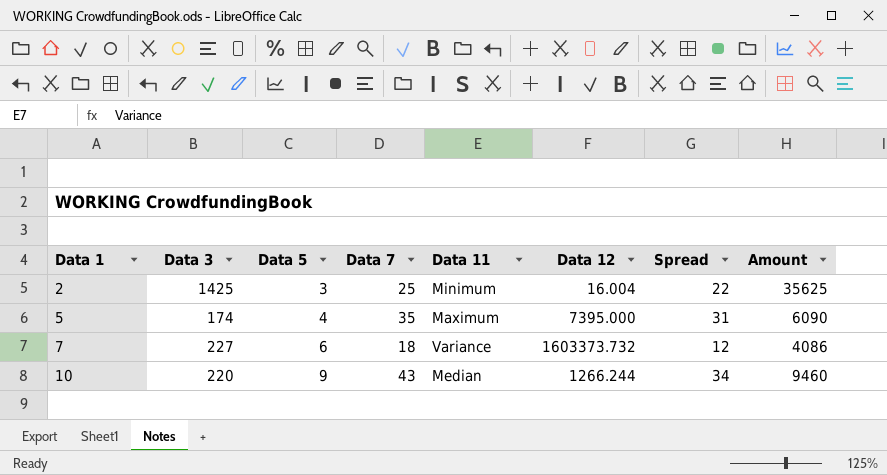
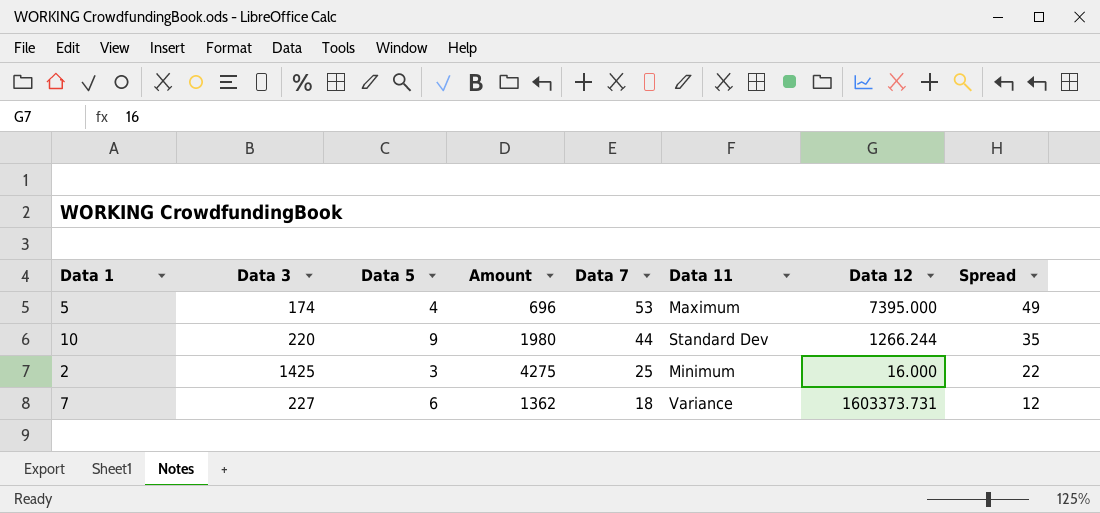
row order: Data 1 ascending -> Data 7 descending
column Amount | formula: [Data 3] * [Data 7] -> [Data 3] * [Data 5]
column Amount | position: 8 -> 4
5 | Data 7: 35 -> 53
5 | Spread: 31 -> 49
10 | Data 7: 43 -> 44
10 | Data 11: Median -> Standard Dev
10 | Spread: 34 -> 35
2 | Data 12: 16.004 -> 16.000
7 | Data 12: 1603373.732 -> 1603373.731

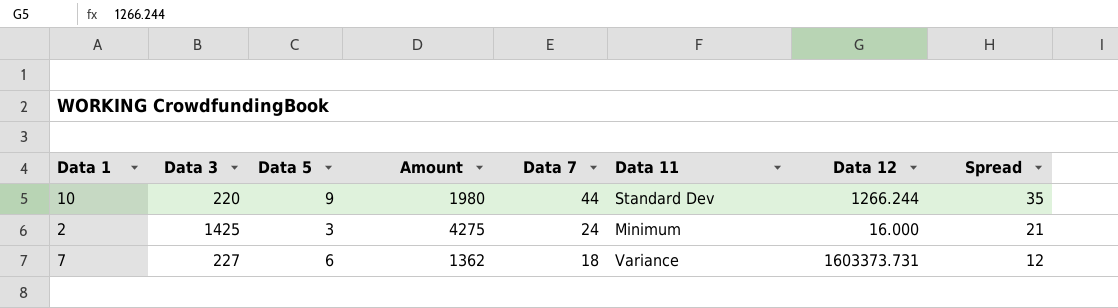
row 5: 174 | 4 | 696 | 53 | Maximum | 7395.000 | 49 -> none
2 | Data 7: 25 -> 24
2 | Spread: 22 -> 21

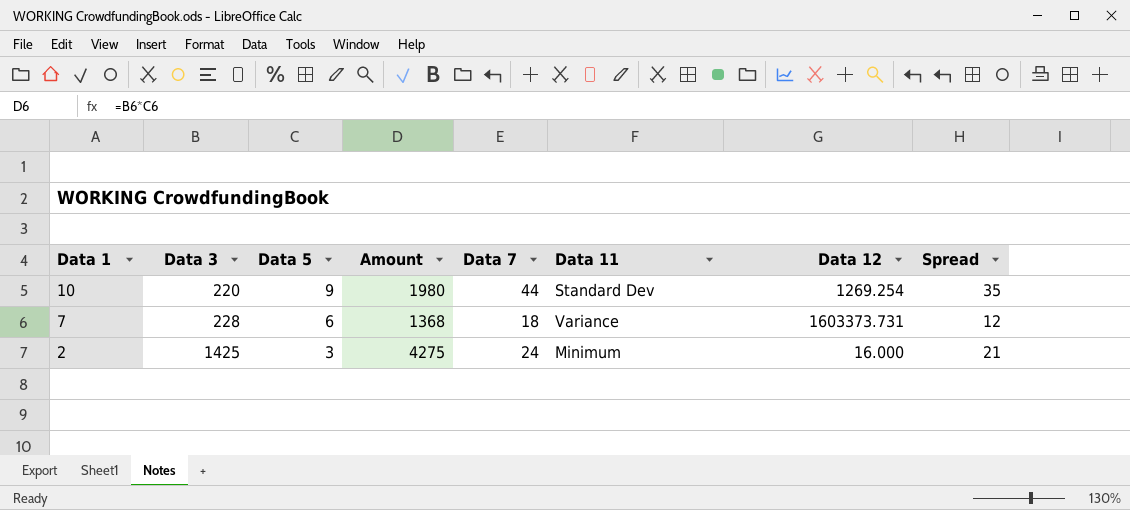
row order: Data 7 descending -> Data 1 descending
10 | Data 12: 1266.244 -> 1269.254
7 | Data 3: 227 -> 228
7 | Amount: 1362 -> 1368

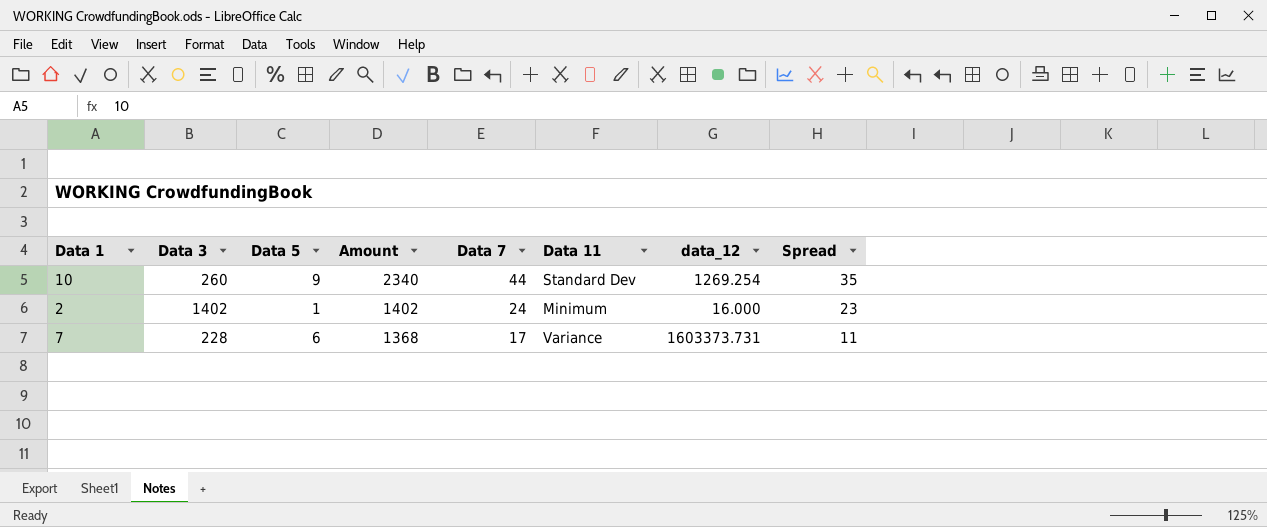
row order: Data 1 descending -> Amount descending
column name: Data 12 -> data_12
10 | Data 3: 220 -> 260
10 | Amount: 1980 -> 2340
2 | Data 3: 1425 -> 1402
2 | Data 5: 3 -> 1
2 | Amount: 4275 -> 1402
2 | Spread: 21 -> 23
7 | Data 7: 18 -> 17
7 | Spread: 12 -> 11

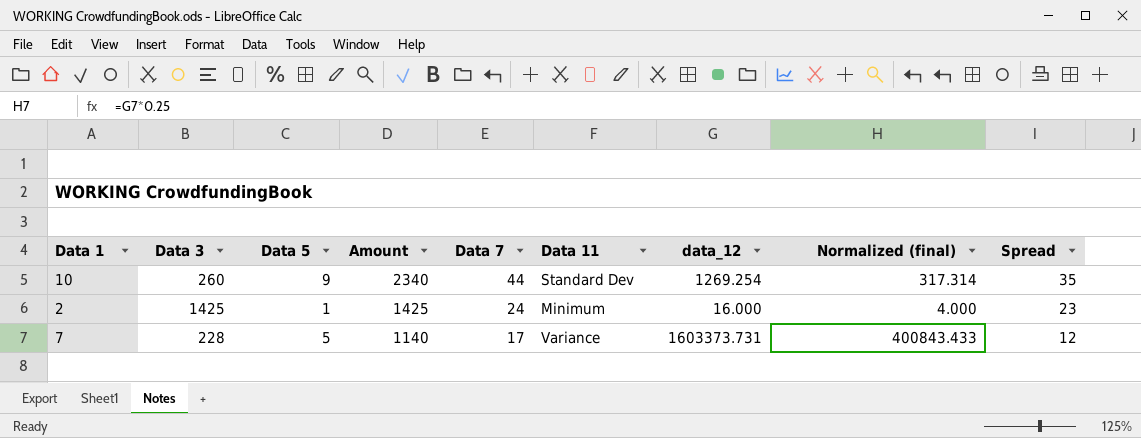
column Normalized (final) | formula: none -> [data_12] * 0.25
2 | Data 3: 1402 -> 1425
2 | Amount: 1402 -> 1425
7 | Data 5: 6 -> 5
7 | Amount: 1368 -> 1140
7 | Spread: 11 -> 12

